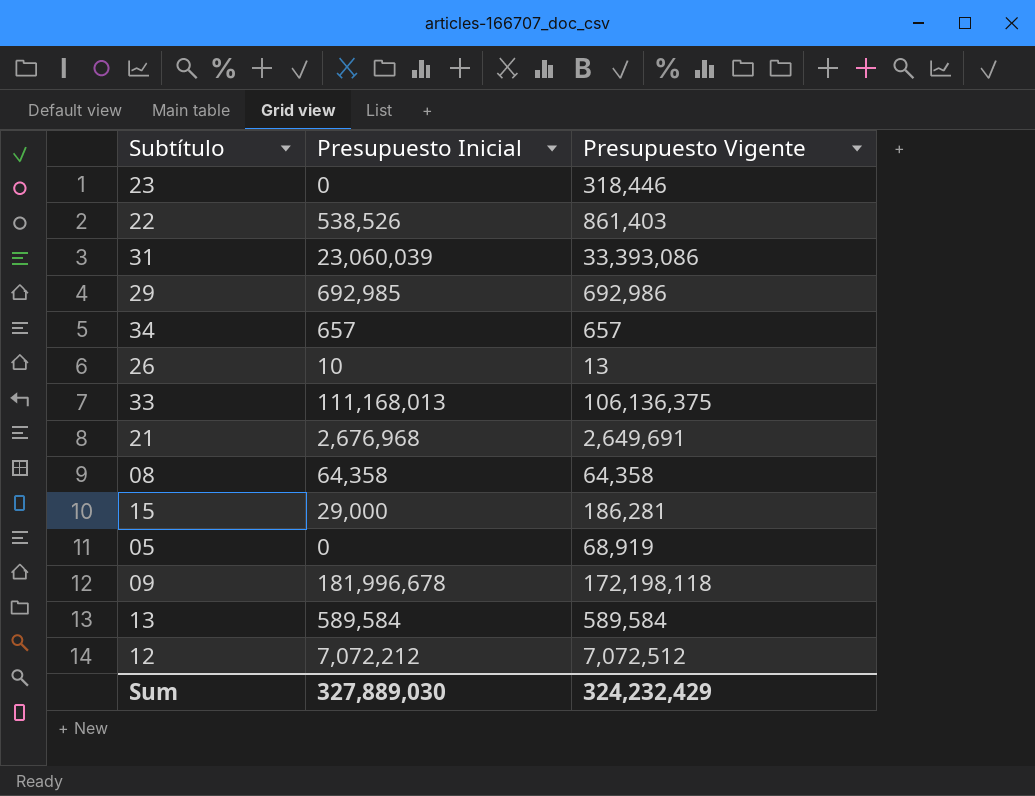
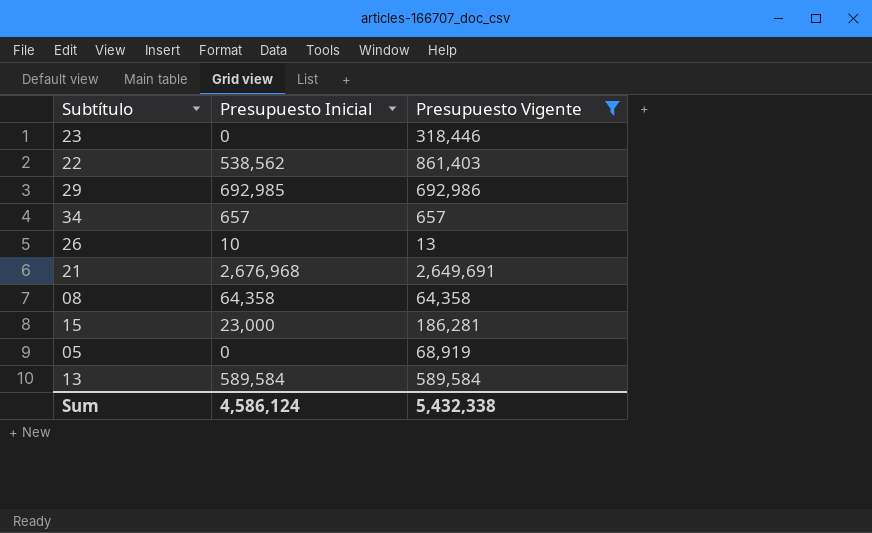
filter: none -> Presupuesto Vigente <= 2,649,691
22 | Presupuesto Inicial: 538,526 -> 538,562
15 | Presupuesto Inicial: 29,000 -> 23,000
Sum | Presupuesto Inicial: 327,889,030 -> 4,586,124
Sum | Presupuesto Vigente: 324,232,429 -> 5,432,338

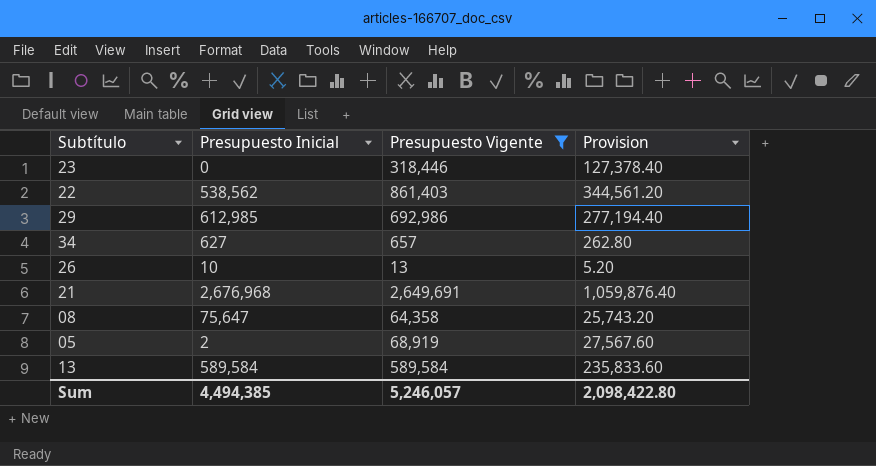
column Provision | formula: none -> [Presupuesto Vigente] * 0.4
row 15: 23,000 | 186,281 -> none
29 | Presupuesto Inicial: 692,985 -> 612,985
34 | Presupuesto Inicial: 657 -> 627
08 | Presupuesto Inicial: 64,358 -> 75,647
05 | Presupuesto Inicial: 0 -> 2
Sum | Presupuesto Inicial: 4,586,124 -> 4,494,385
Sum | Presupuesto Vigente: 5,432,338 -> 5,246,057

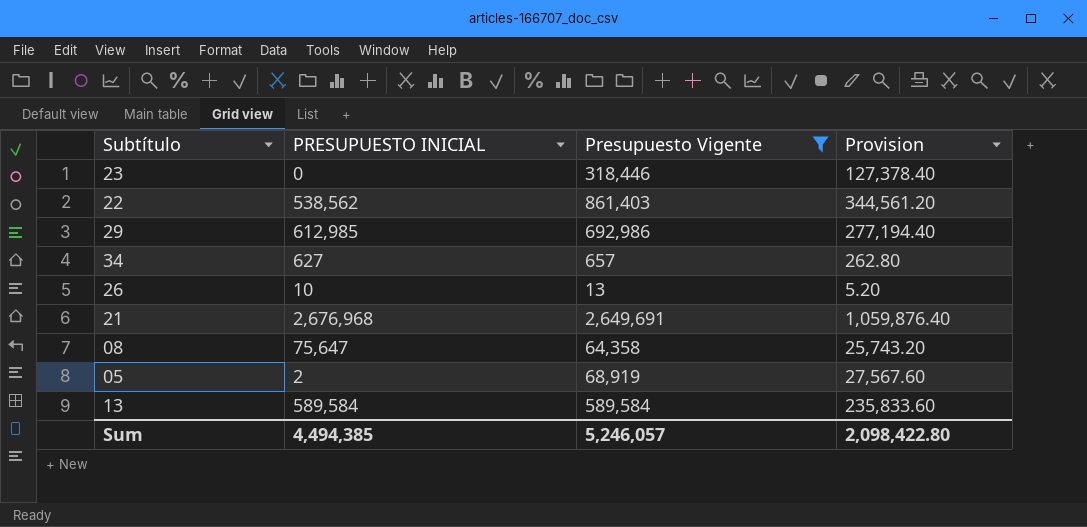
column name: Presupuesto Inicial -> PRESUPUESTO INICIAL

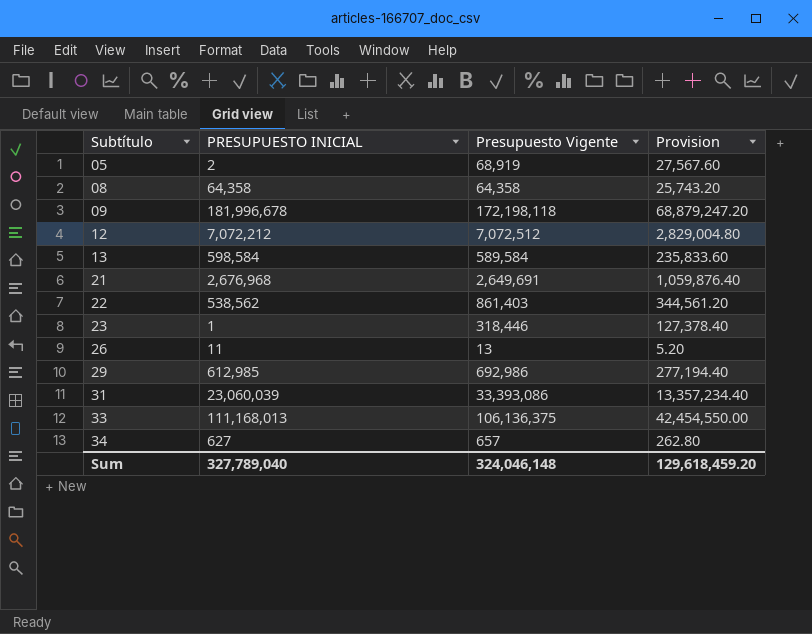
filter: Presupuesto Vigente <= 2,649,691 -> none
row order: none -> Subtítulo ascending
08 | PRESUPUESTO INICIAL: 75,647 -> 64,358
13 | PRESUPUESTO INICIAL: 589,584 -> 598,584
23 | PRESUPUESTO INICIAL: 0 -> 1
26 | PRESUPUESTO INICIAL: 10 -> 11
Sum | PRESUPUESTO INICIAL: 4,494,385 -> 327,789,040
Sum | Presupuesto Vigente: 5,246,057 -> 324,046,148
Sum | Provision: 2,098,422.80 -> 129,618,459.20

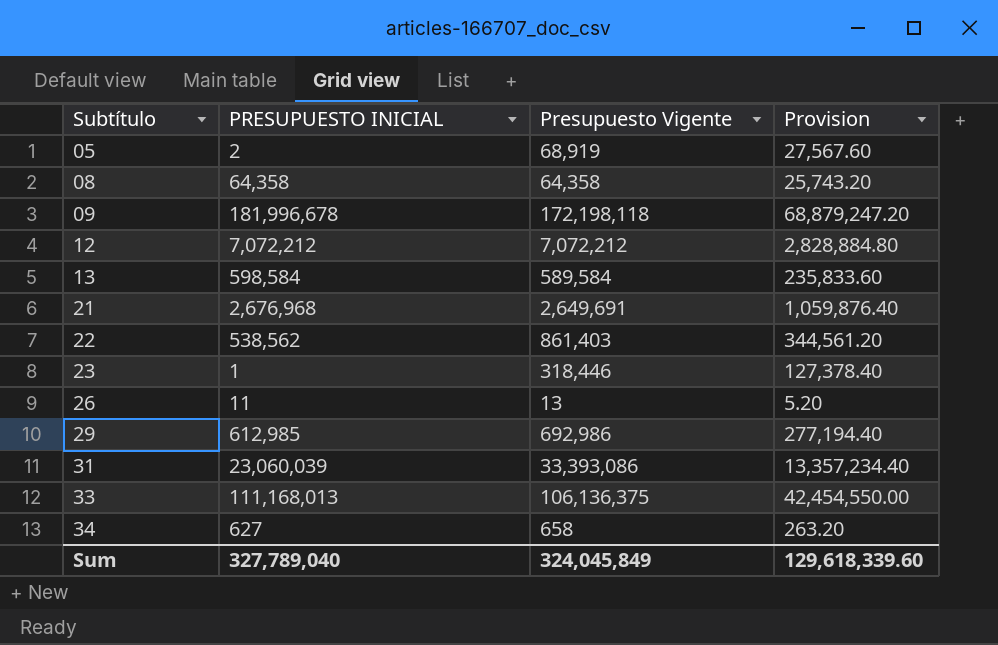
12 | Presupuesto Vigente: 7,072,512 -> 7,072,212
12 | Provision: 2,829,004.80 -> 2,828,884.80
34 | Presupuesto Vigente: 657 -> 658
34 | Provision: 262.80 -> 263.20
Sum | Presupuesto Vigente: 324,046,148 -> 324,045,849
Sum | Provision: 129,618,459.20 -> 129,618,339.60

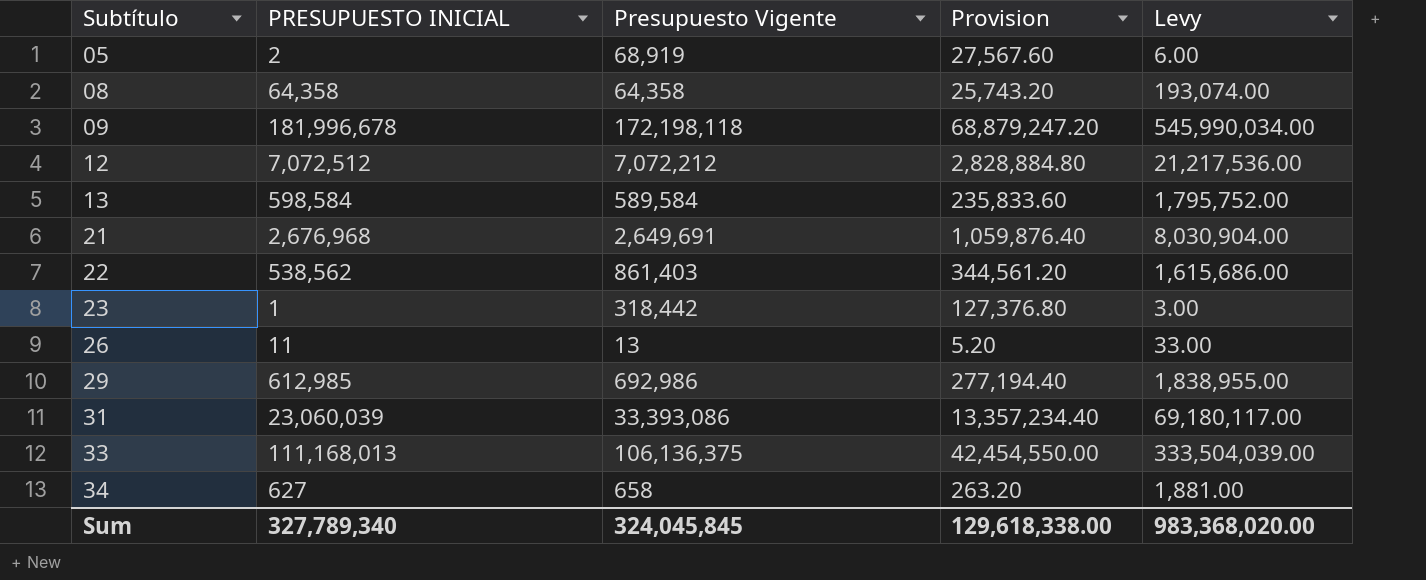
column Levy | formula: none -> [PRESUPUESTO INICIAL] * 3
12 | PRESUPUESTO INICIAL: 7,072,212 -> 7,072,512
23 | Presupuesto Vigente: 318,446 -> 318,442
23 | Provision: 127,378.40 -> 127,376.80
Sum | PRESUPUESTO INICIAL: 327,789,040 -> 327,789,340
Sum | Presupuesto Vigente: 324,045,849 -> 324,045,845
Sum | Provision: 129,618,339.60 -> 129,618,338.00

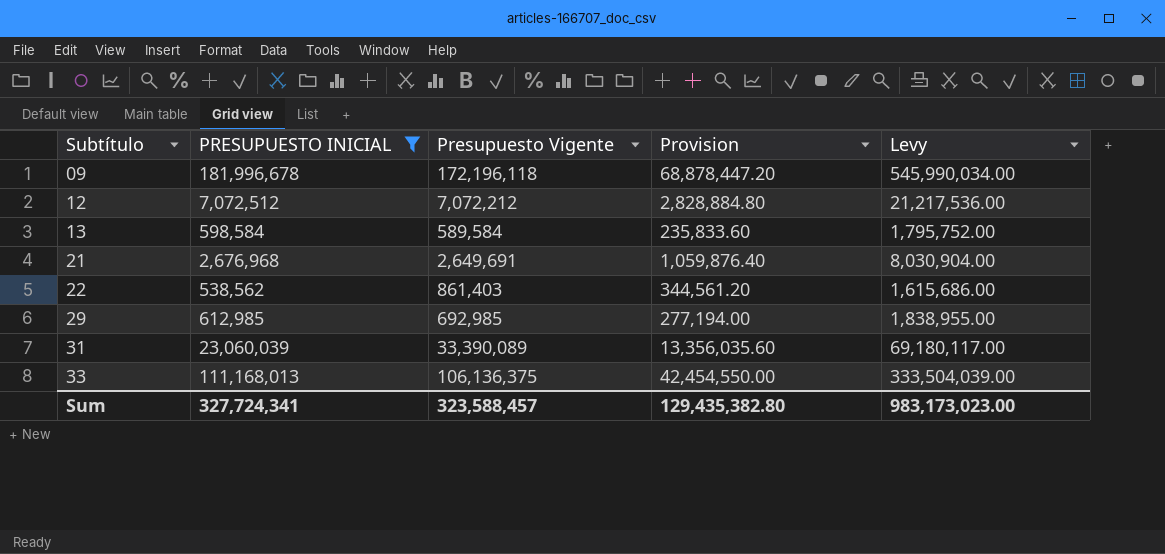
filter: none -> PRESUPUESTO INICIAL >= 538,562
09 | Presupuesto Vigente: 172,198,118 -> 172,196,118
09 | Provision: 68,879,247.20 -> 68,878,447.20
29 | Presupuesto Vigente: 692,986 -> 692,985
29 | Provision: 277,194.40 -> 277,194.00
31 | Presupuesto Vigente: 33,393,086 -> 33,390,089
31 | Provision: 13,357,234.40 -> 13,356,035.60
Sum | PRESUPUESTO INICIAL: 327,789,340 -> 327,724,341
Sum | Presupuesto Vigente: 324,045,845 -> 323,588,457
Sum | Provision: 129,618,338.00 -> 129,435,382.80
Sum | Levy: 983,368,020.00 -> 983,173,023.00

